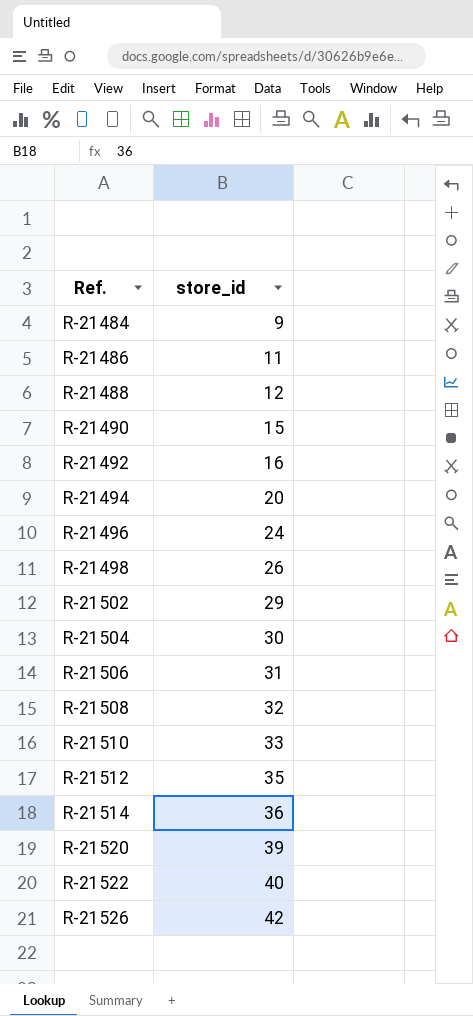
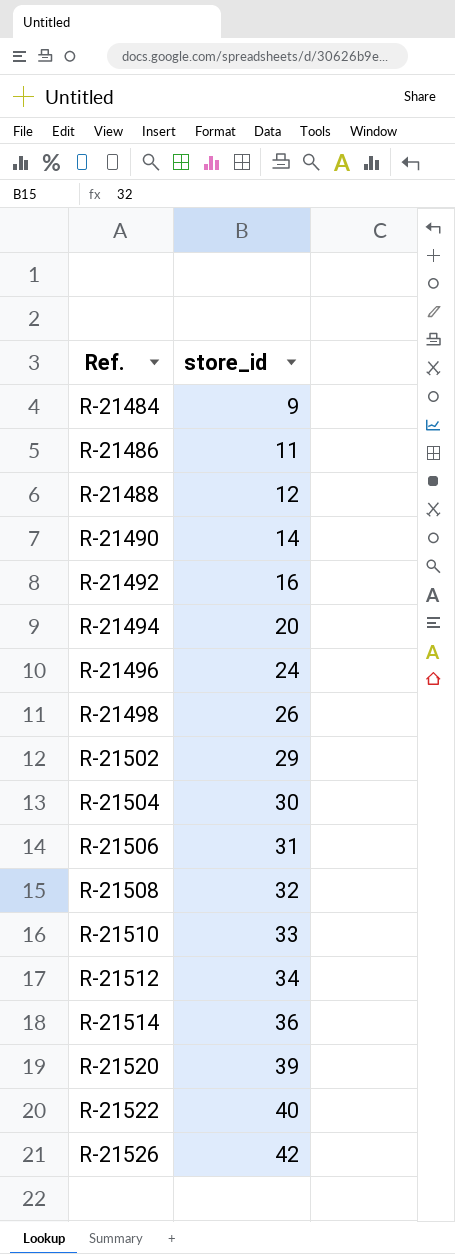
R-21490 | store_id: 15 -> 14
R-21512 | store_id: 35 -> 34

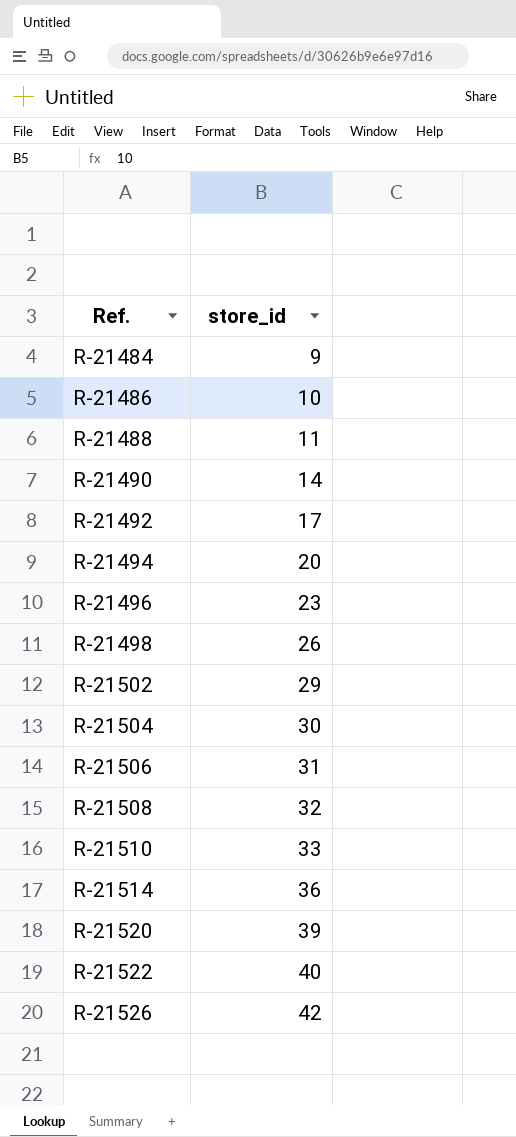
row R-21512: 34 -> none
R-21486 | store_id: 11 -> 10
R-21488 | store_id: 12 -> 11
R-21492 | store_id: 16 -> 17
R-21496 | store_id: 24 -> 23

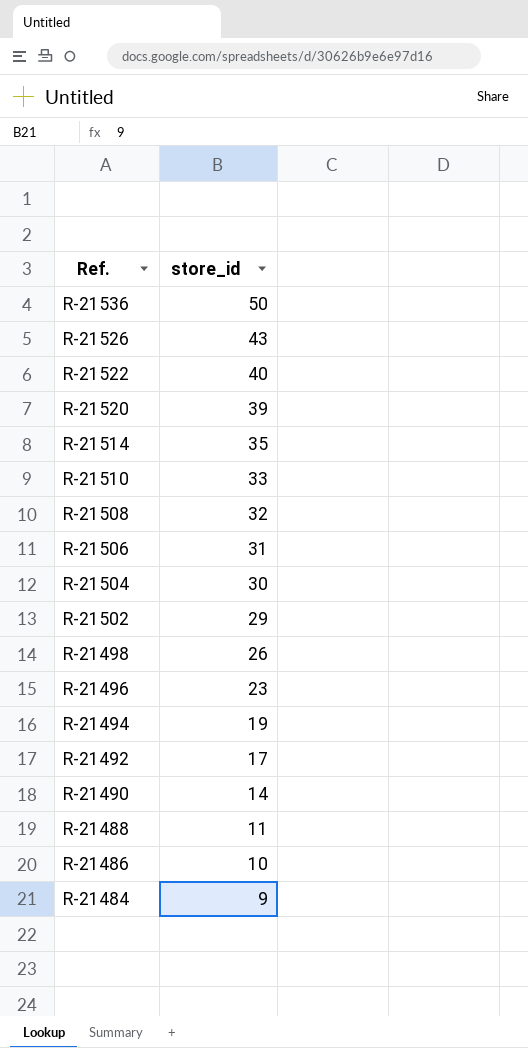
row order: Ref. ascending -> Ref. descending
row R-21536: none -> 50
R-21526 | store_id: 42 -> 43
R-21514 | store_id: 36 -> 35
R-21494 | store_id: 20 -> 19

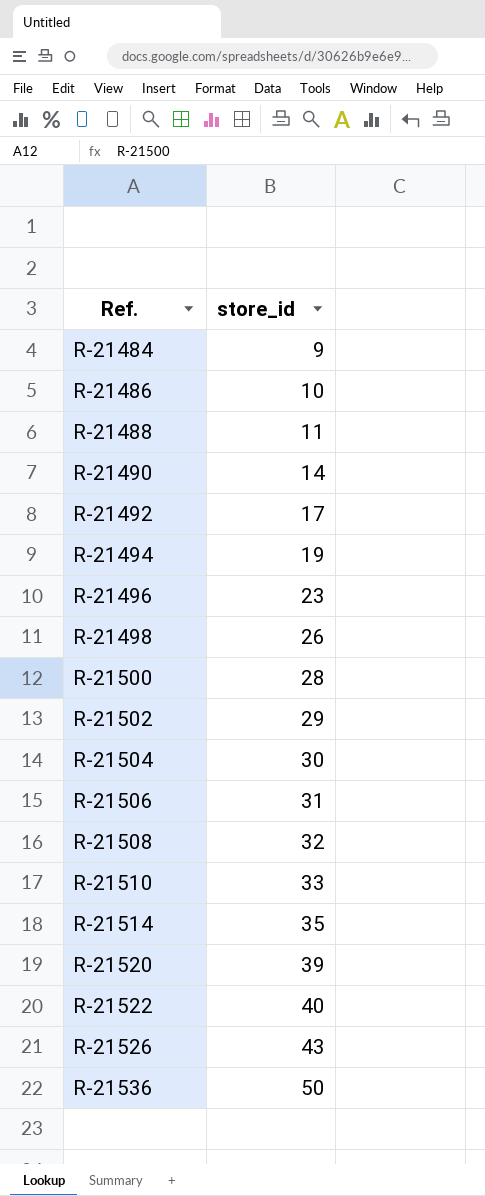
row order: Ref. descending -> Ref. ascending
row R-21500: none -> 28

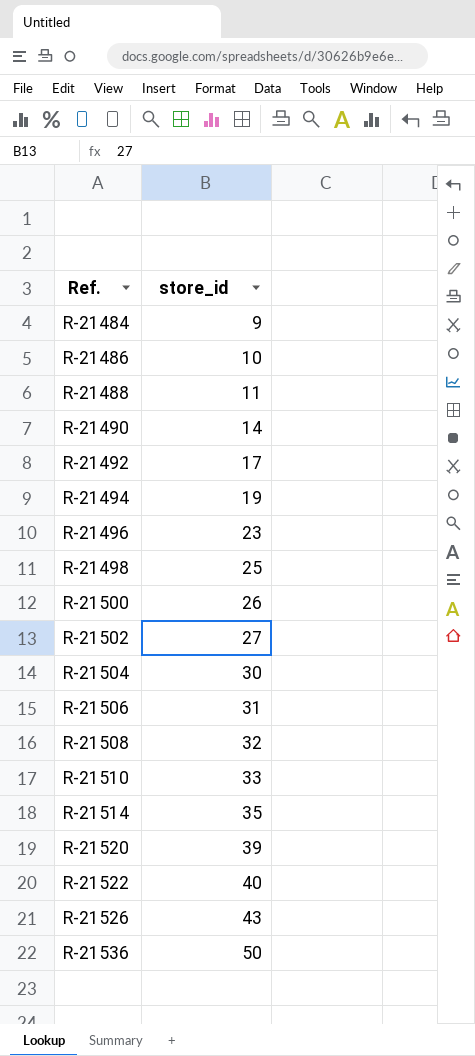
R-21498 | store_id: 26 -> 25
R-21500 | store_id: 28 -> 26
R-21502 | store_id: 29 -> 27

